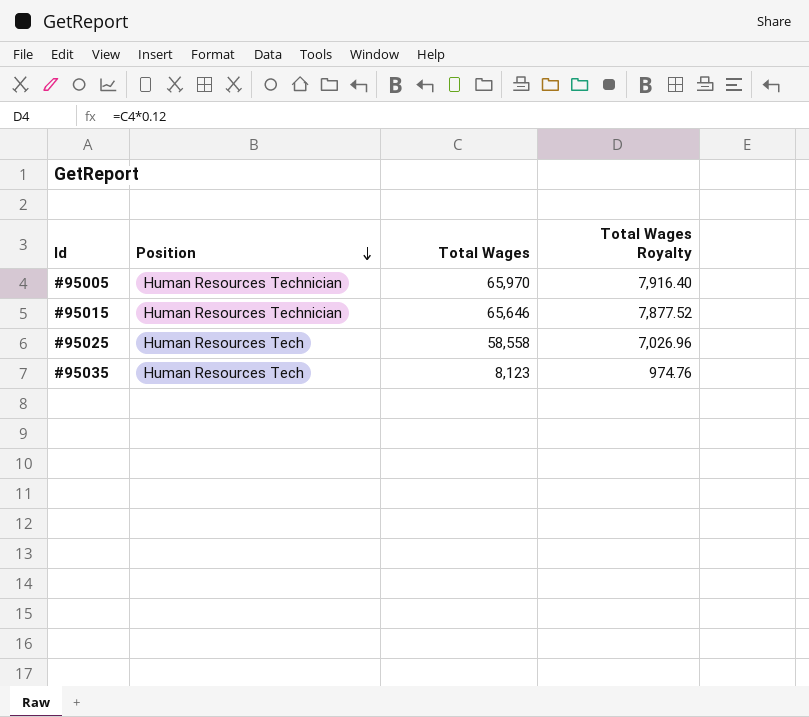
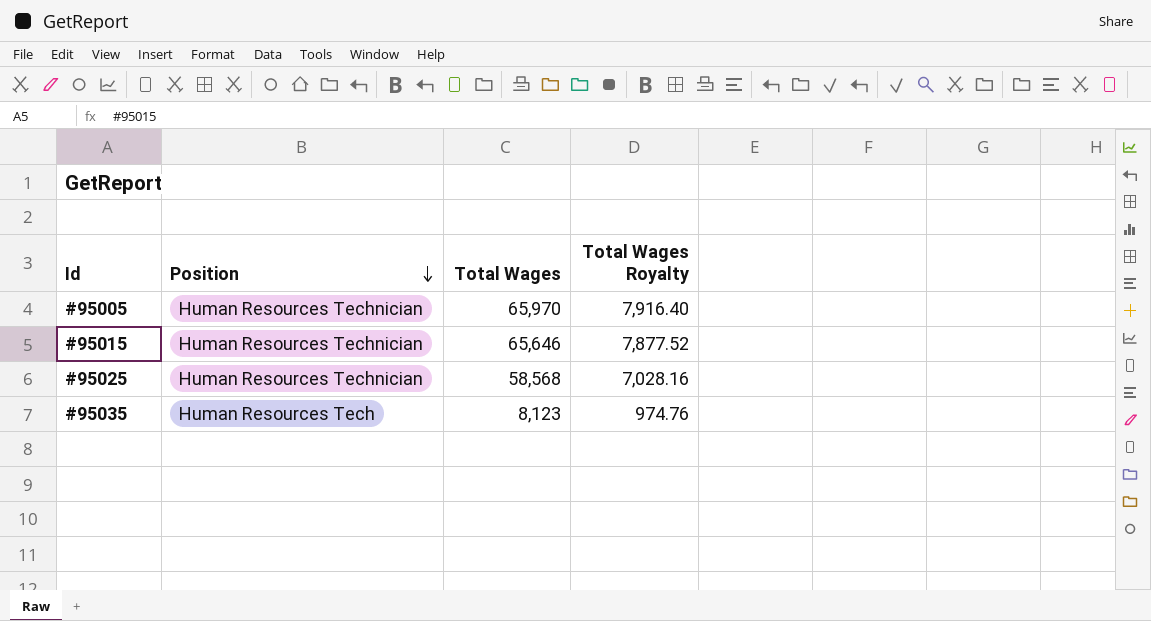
#95025 | Position: Human Resources Tech -> Human Resources Technician
#95025 | Total Wages: 58,558 -> 58,568
#95025 | Total Wages Royalty: 7,026.96 -> 7,028.16

